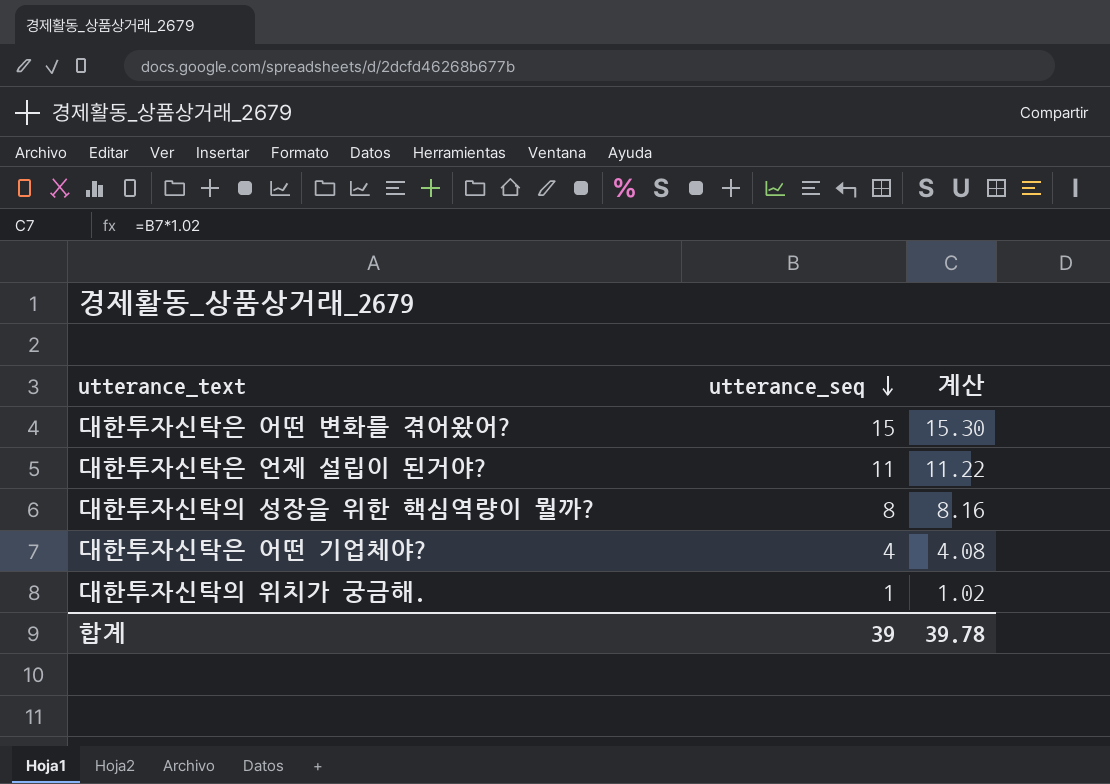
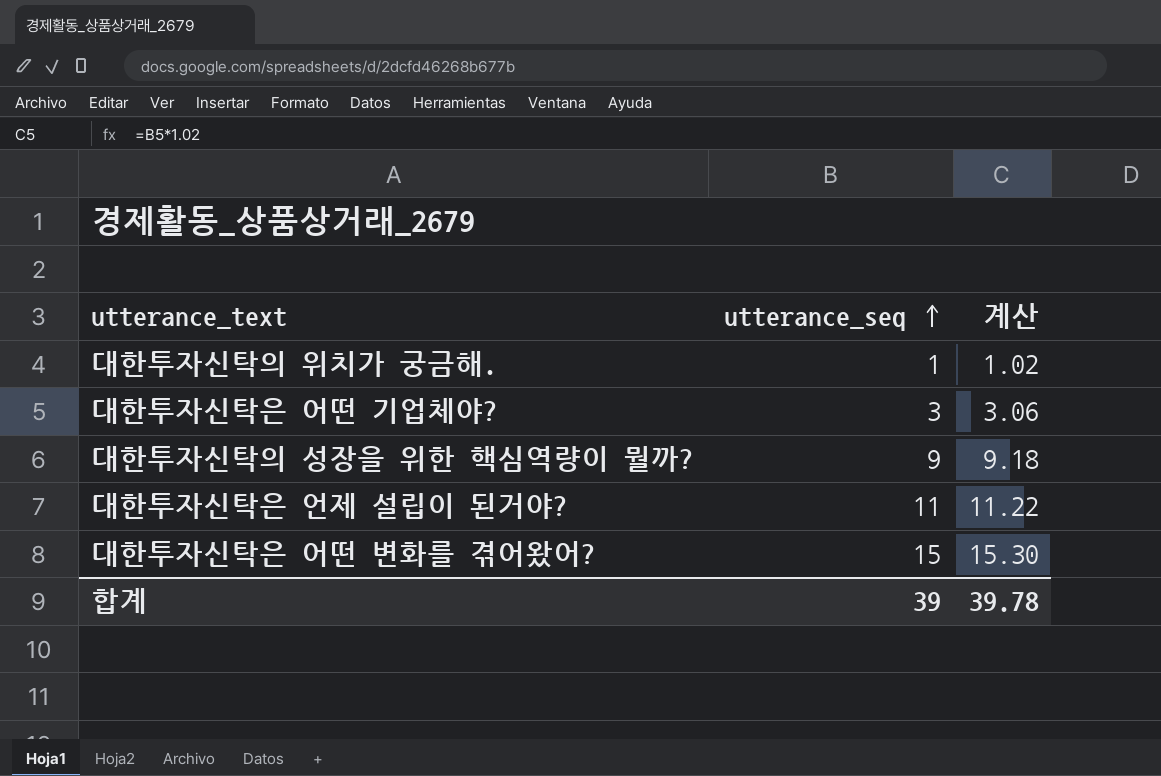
row order: utterance_seq descending -> utterance_seq ascending
대한투자신탁은 어떤 기업체야? | utterance_seq: 4 -> 3
대한투자신탁은 어떤 기업체야? | 계산: 4.08 -> 3.06
대한투자신탁의 성장을 위한 핵심역량이 뭘까? | utterance_seq: 8 -> 9
대한투자신탁의 성장을 위한 핵심역량이 뭘까? | 계산: 8.16 -> 9.18

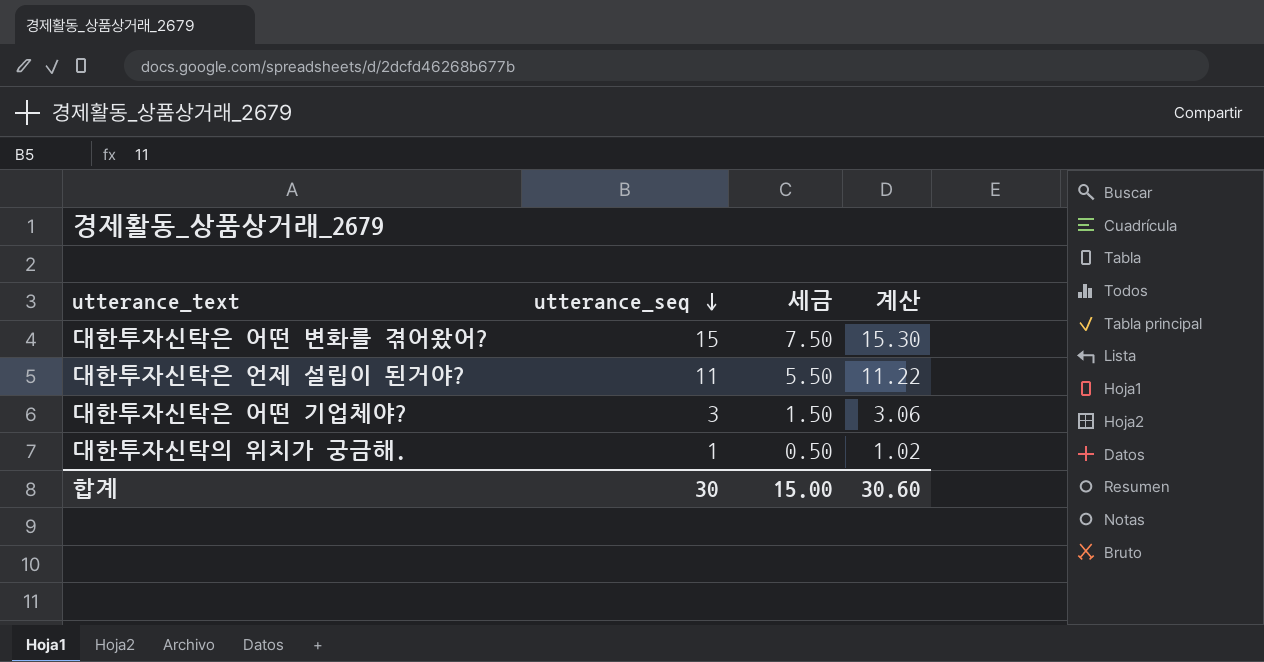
row order: utterance_seq ascending -> utterance_seq descending
column 세금 | formula: none -> [utterance_seq] * 0.5
row 대한투자신탁의 성장을 위한 핵심역량이 뭘까?: 9 | 9.18 -> none
합계 | utterance_seq: 39 -> 30
합계 | 계산: 39.78 -> 30.60

